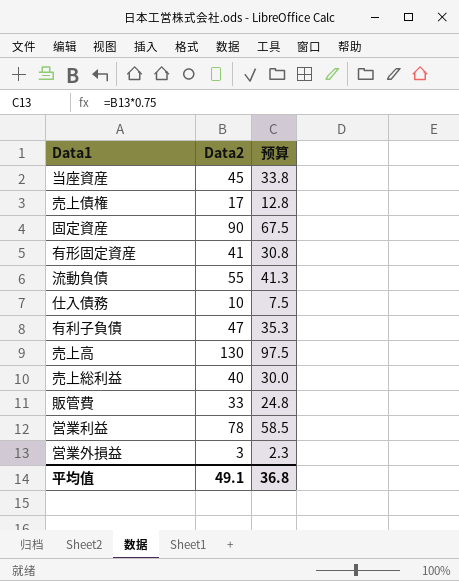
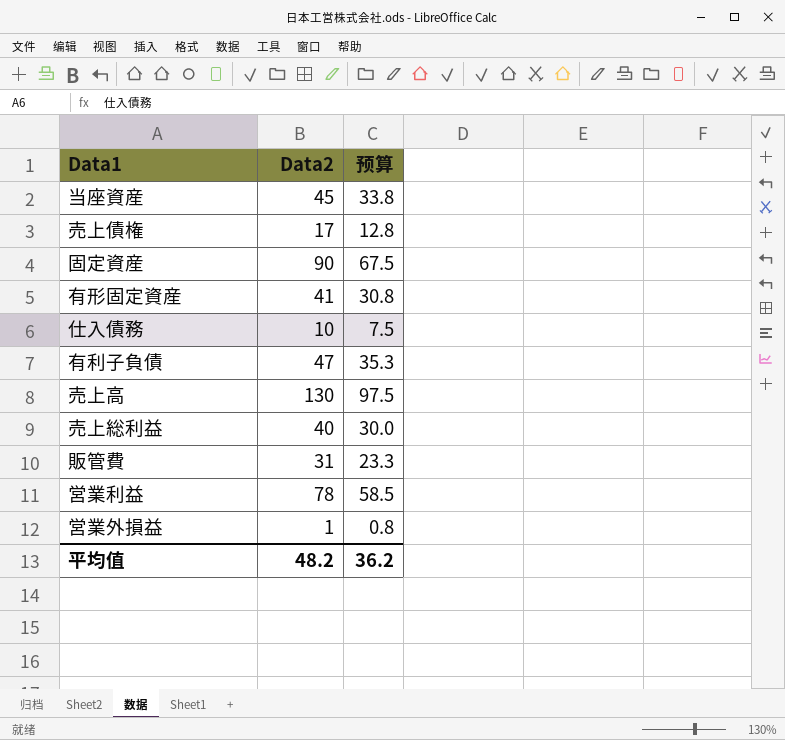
row 流動負債: 55 | 41.3 -> none
販管費 | Data2: 33 -> 31
販管費 | 预算: 24.8 -> 23.3
営業外損益 | Data2: 3 -> 1
営業外損益 | 预算: 2.3 -> 0.8
平均值 | Data2: 49.1 -> 48.2
平均值 | 预算: 36.8 -> 36.2

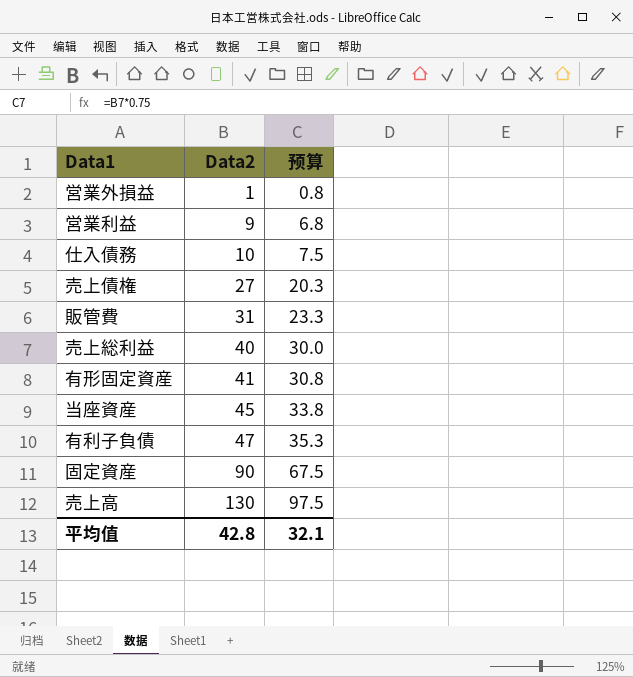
row order: none -> Data2 ascending
営業利益 | Data2: 78 -> 9
営業利益 | 预算: 58.5 -> 6.8
売上債権 | Data2: 17 -> 27
売上債権 | 预算: 12.8 -> 20.3
平均值 | Data2: 48.2 -> 42.8
平均值 | 预算: 36.2 -> 32.1

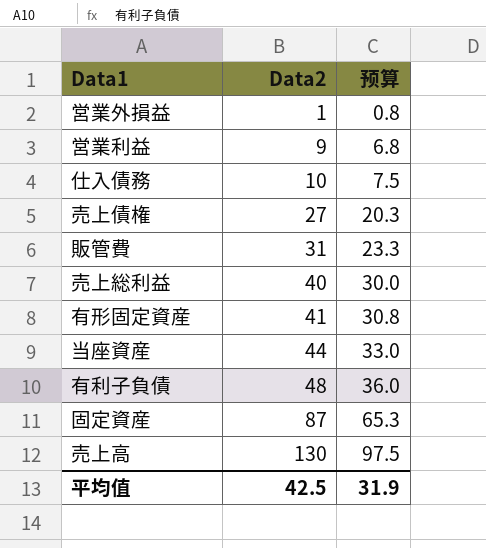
当座資産 | Data2: 45 -> 44
当座資産 | 预算: 33.8 -> 33.0
有利子負債 | Data2: 47 -> 48
有利子負債 | 预算: 35.3 -> 36.0
固定資産 | Data2: 90 -> 87
固定資産 | 预算: 67.5 -> 65.3
平均值 | Data2: 42.8 -> 42.5
平均值 | 预算: 32.1 -> 31.9

